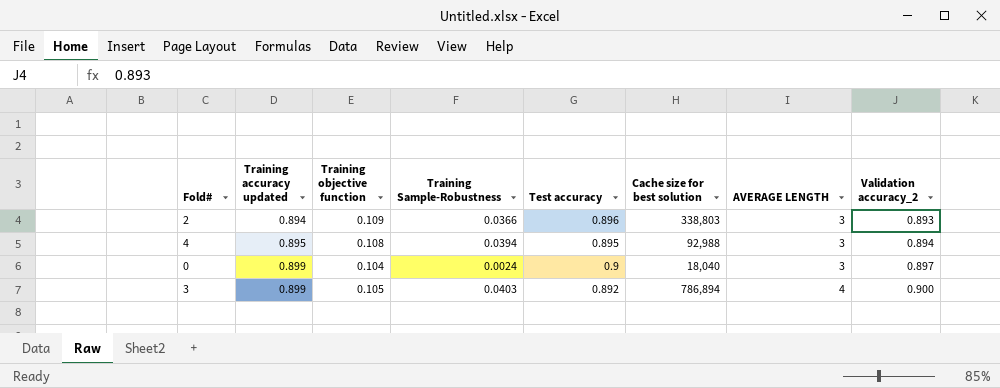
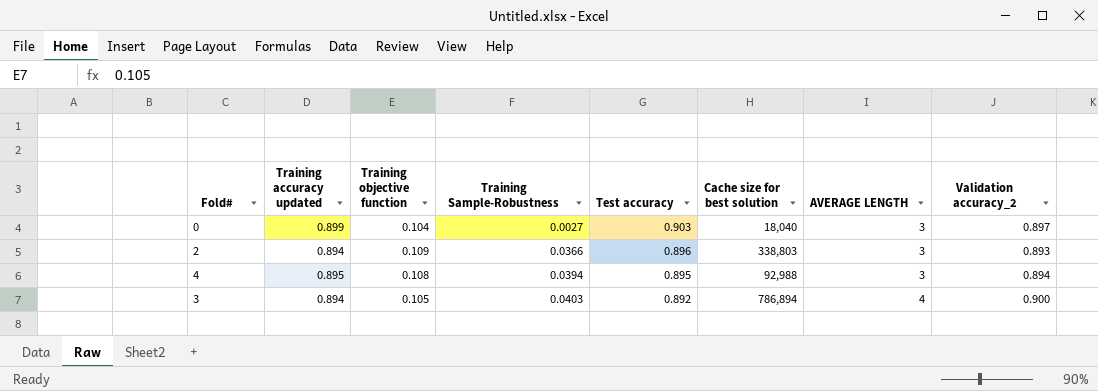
row order: Training accuracy updated ascending -> Training Sample-Robustness ascending
0 | Training Sample-Robustness: 0.0024 -> 0.0027
0 | Test accuracy: 0.9 -> 0.903
3 | Training accuracy updated: 0.899 -> 0.894

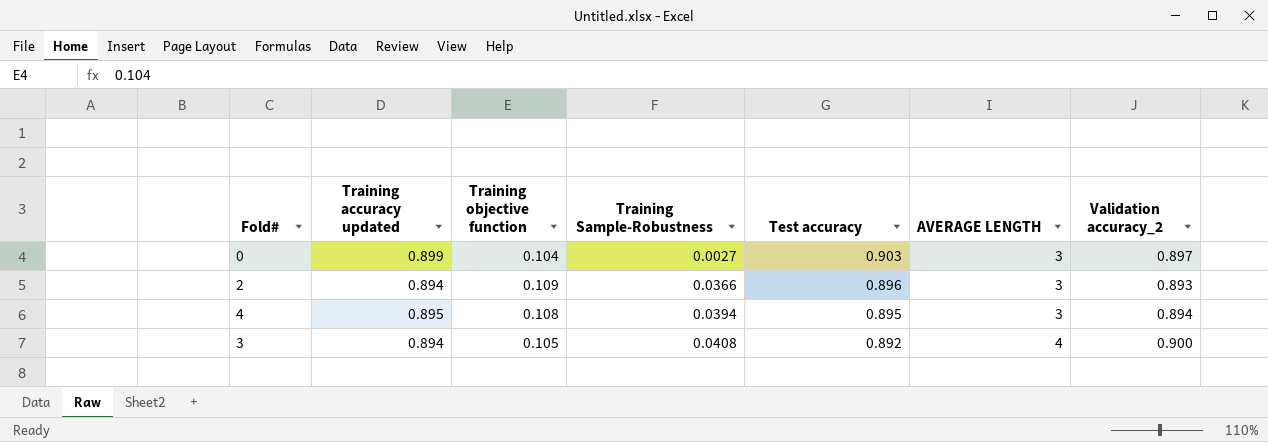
column Cache size for best solution | position: 6 -> none
3 | Training Sample-Robustness: 0.0403 -> 0.0408

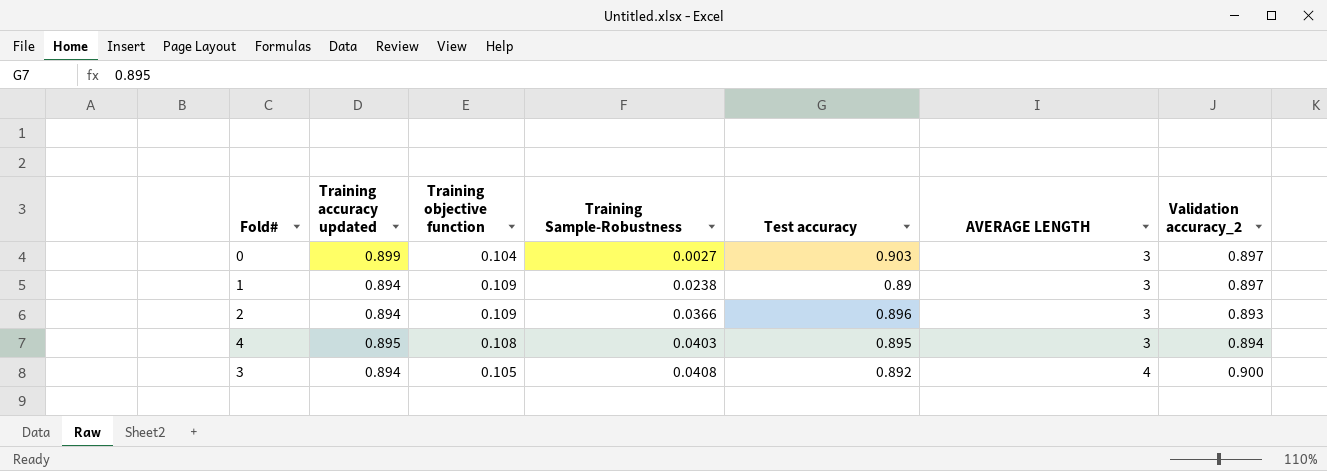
row 1: none -> 0.894 | 0.109 | 0.0238 | 0.89 | 3 | 0.897
4 | Training Sample-Robustness: 0.0394 -> 0.0403

